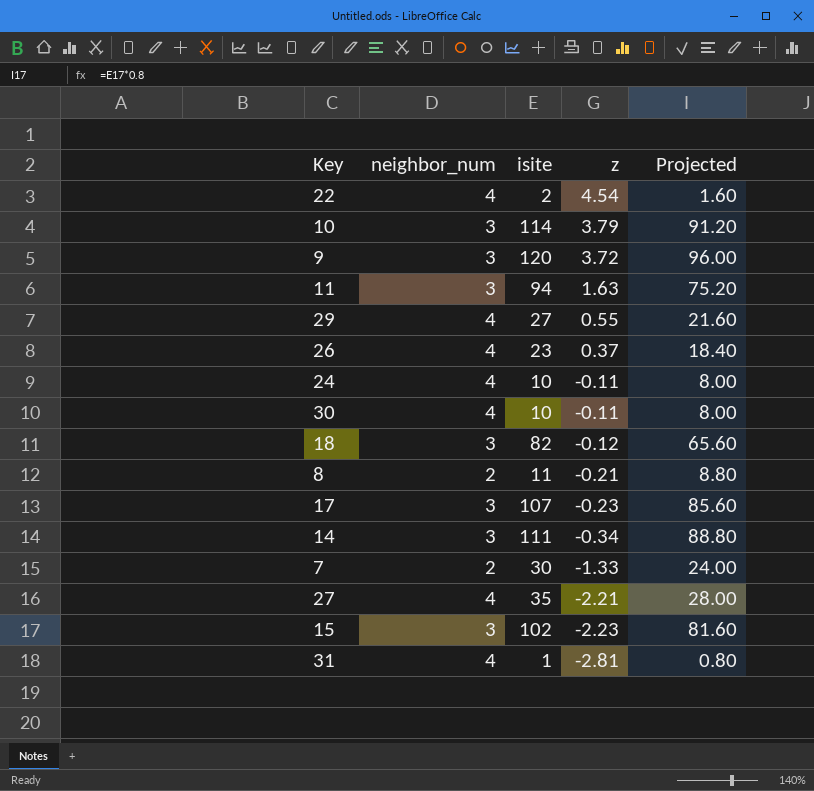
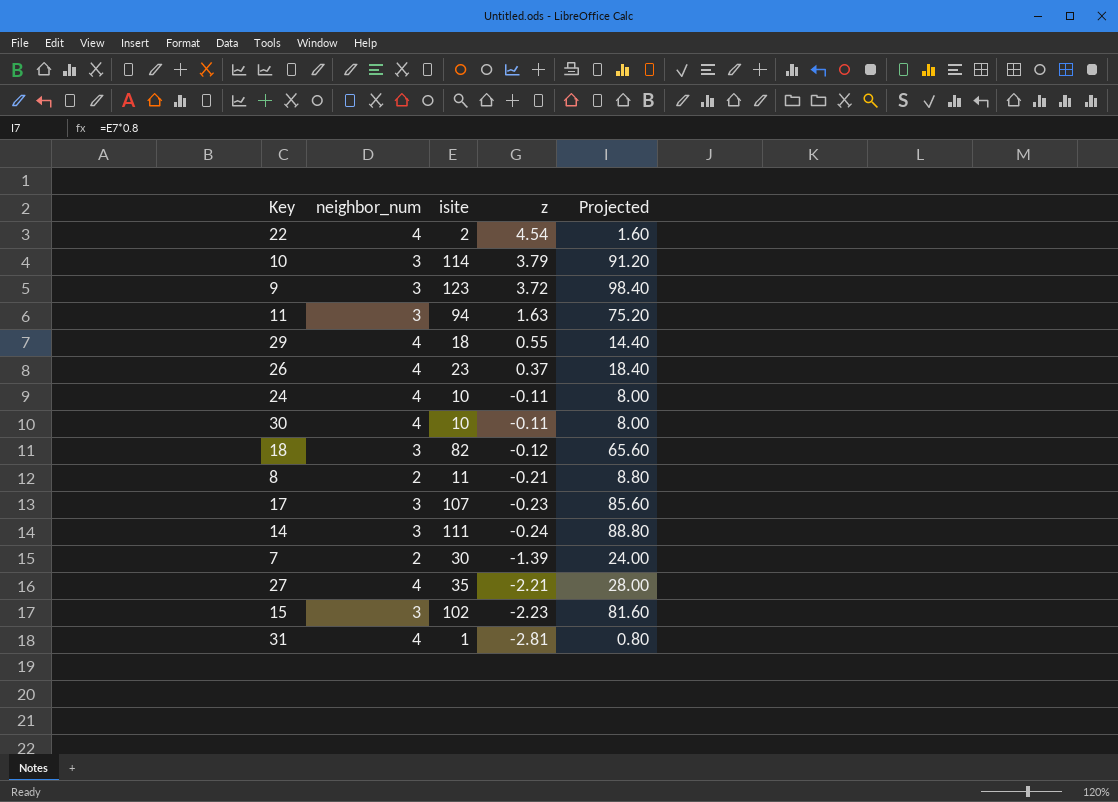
9 | isite: 120 -> 123
9 | Projected: 96.00 -> 98.40
29 | isite: 27 -> 18
29 | Projected: 21.60 -> 14.40
14 | z: -0.34 -> -0.24
7 | z: -1.33 -> -1.39

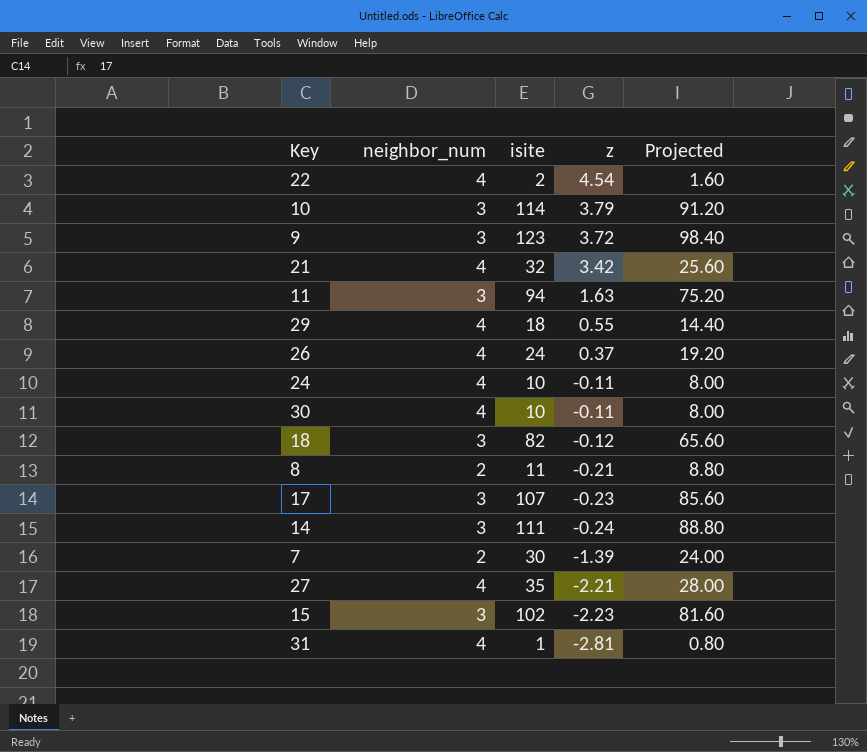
row 21: none -> 4 | 32 | 3.42 | 25.60
26 | isite: 23 -> 24
26 | Projected: 18.40 -> 19.20

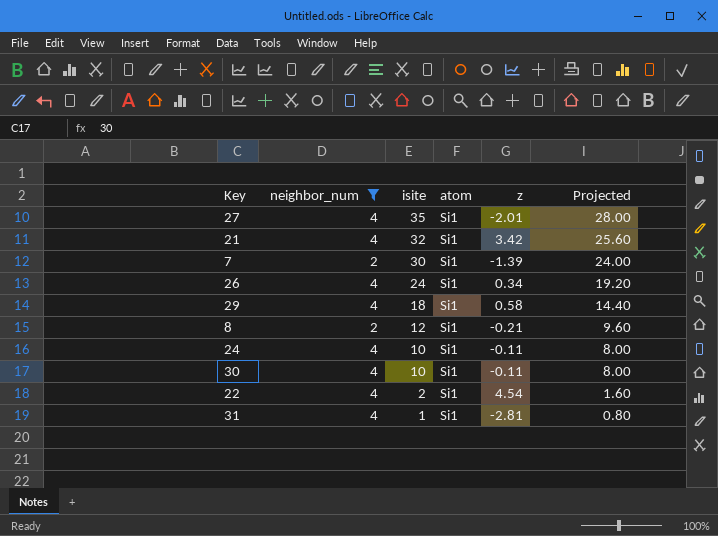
filter: none -> neighbor_num != 3
row order: z descending -> isite descending
column atom | position: none -> 4
27 | z: -2.21 -> -2.01
26 | z: 0.37 -> 0.34
29 | z: 0.55 -> 0.58
8 | isite: 11 -> 12
8 | Projected: 8.80 -> 9.60

